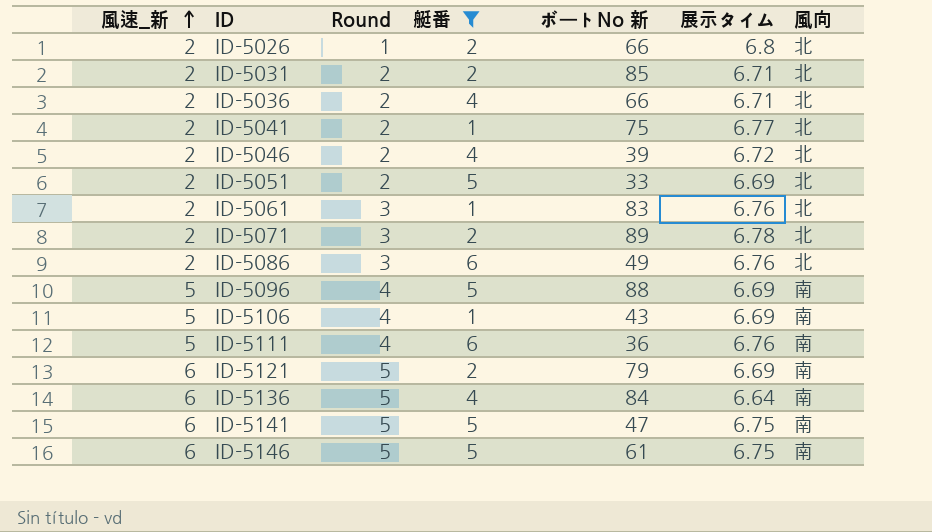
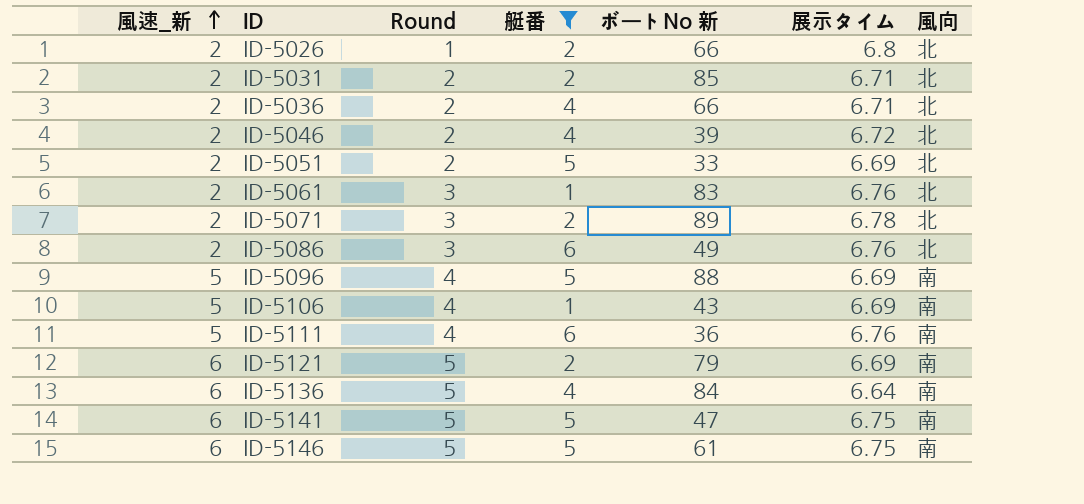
row ID-5041: 2 | 2 | 1 | 75 | 6.77 | 北 -> none

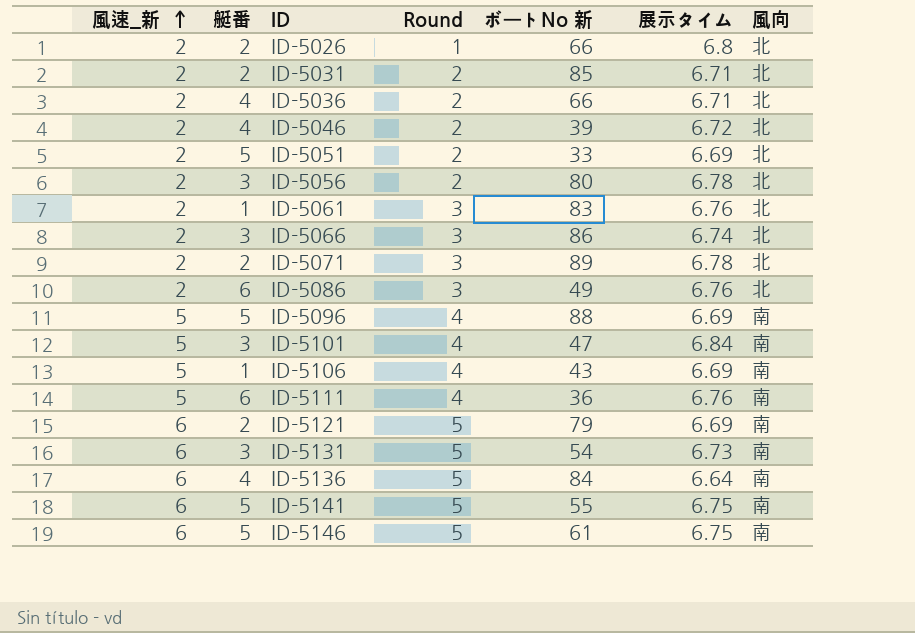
filter: 艇番 != 3 -> none
column 艇番 | position: 4 -> 2
ID-5141 | ボートNo 新: 47 -> 55

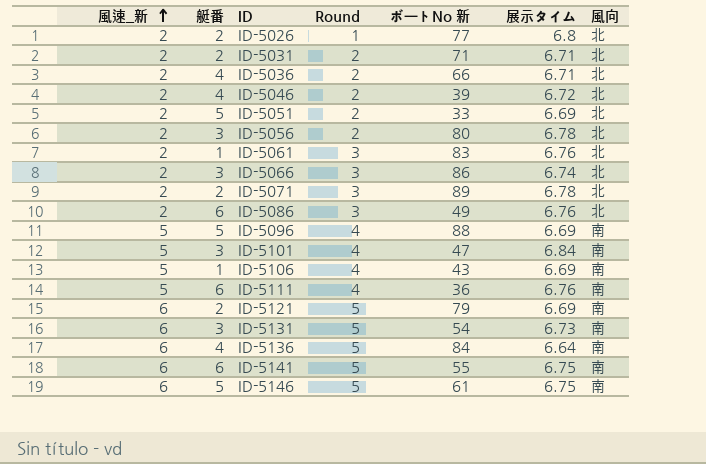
ID-5026 | ボートNo 新: 66 -> 77
ID-5031 | ボートNo 新: 85 -> 71
ID-5141 | 艇番: 5 -> 6

